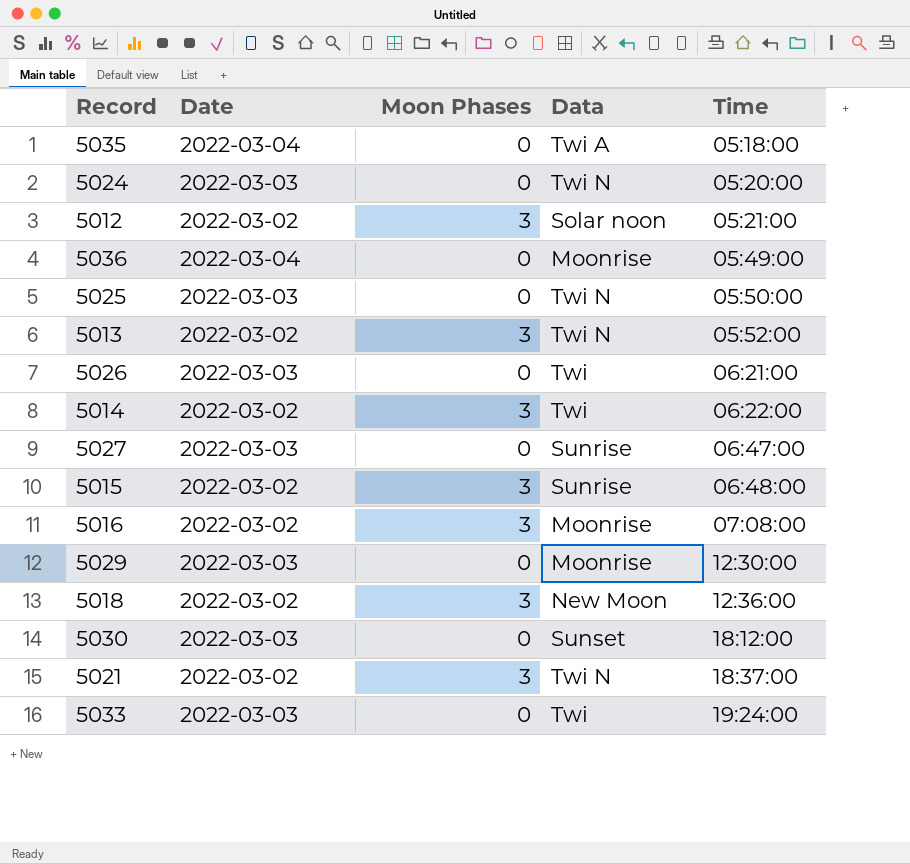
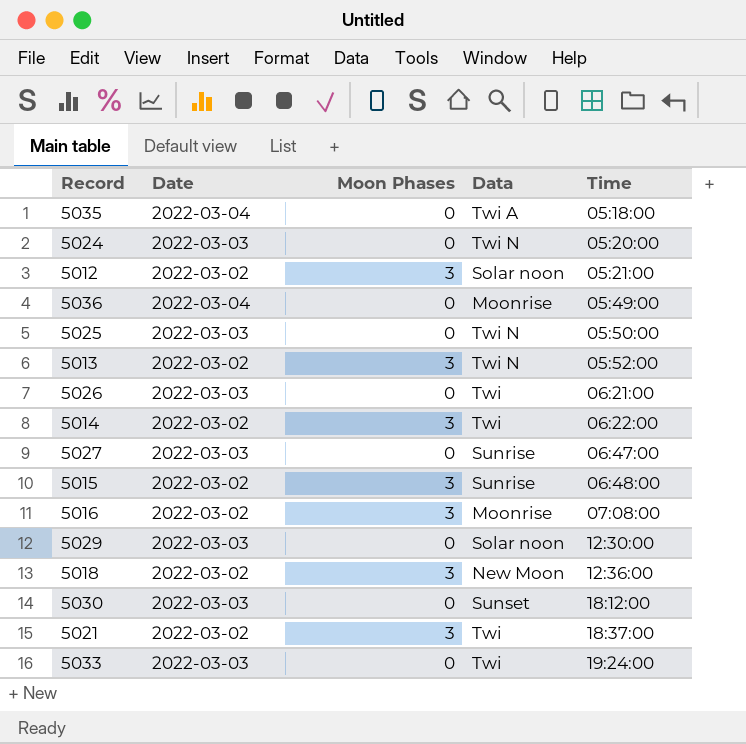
5029 | Data: Moonrise -> Solar noon
5021 | Data: Twi N -> Twi

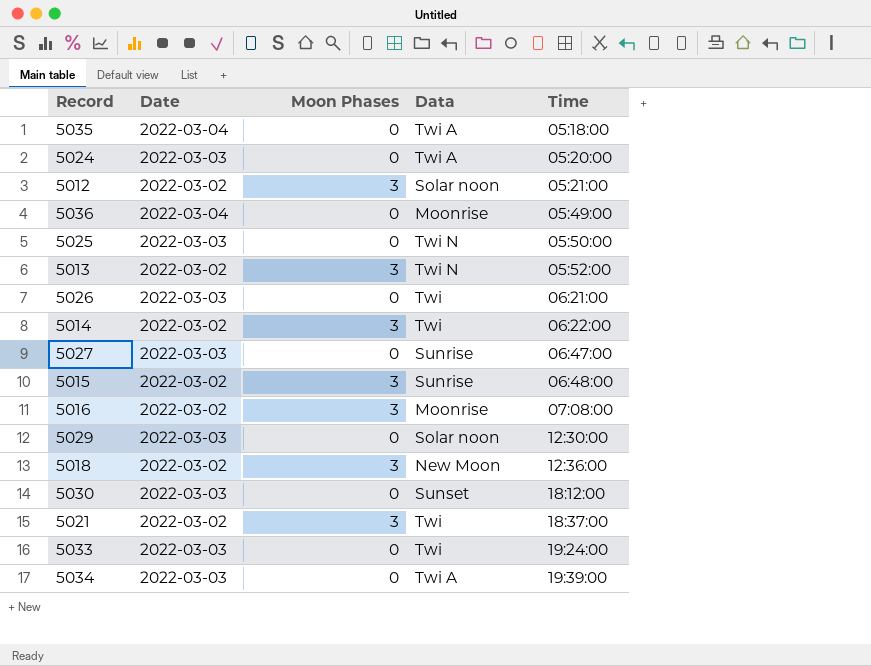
5024 | Data: Twi N -> Twi A
row 5034: none -> 2022-03-03 | 0 | Twi A | 19:39:00

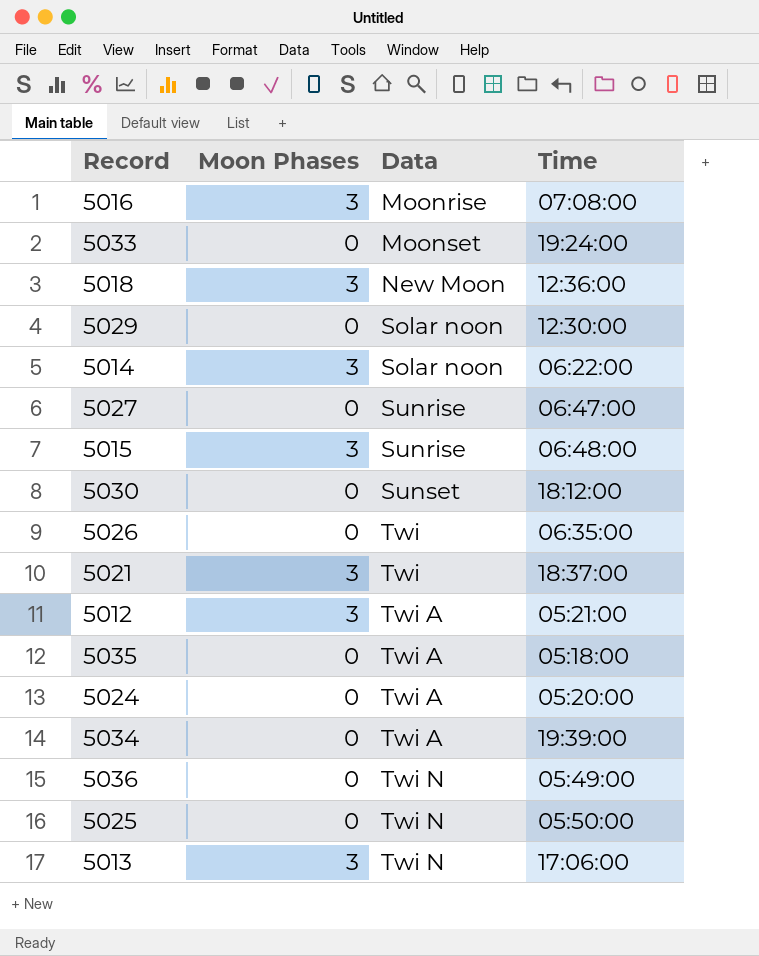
row order: Time ascending -> Data ascending
column Date | position: 2 -> none
5033 | Data: Twi -> Moonset
5014 | Data: Twi -> Solar noon
5026 | Time: 06:21:00 -> 06:35:00
5012 | Data: Solar noon -> Twi A
5036 | Data: Moonrise -> Twi N
5013 | Time: 05:52:00 -> 17:06:00

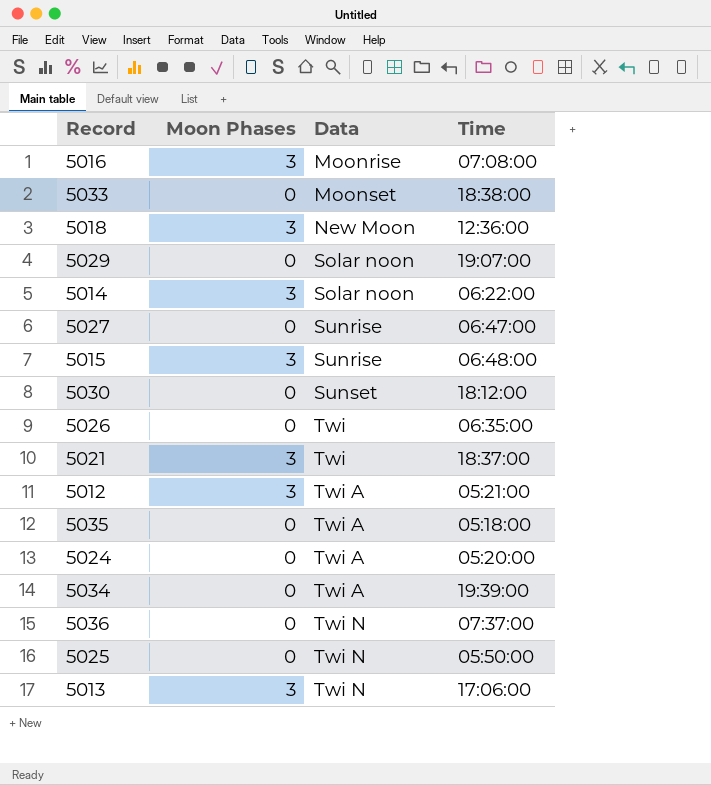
5033 | Time: 19:24:00 -> 18:38:00
5029 | Time: 12:30:00 -> 19:07:00
5036 | Time: 05:49:00 -> 07:37:00

